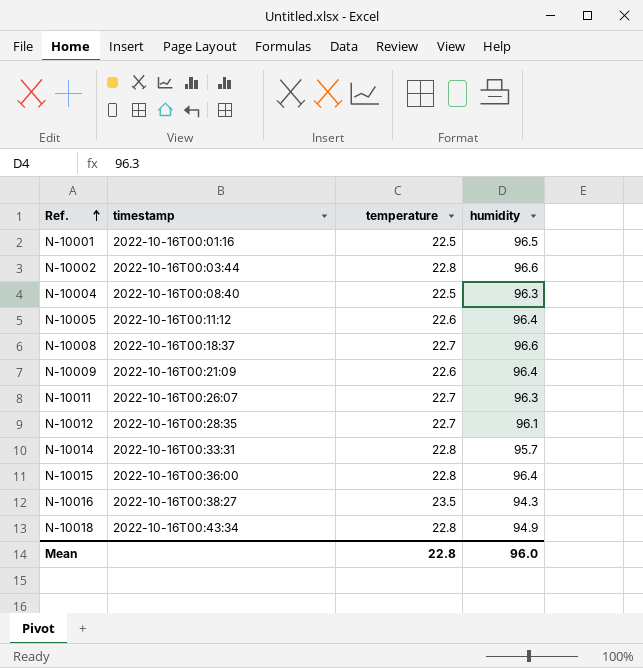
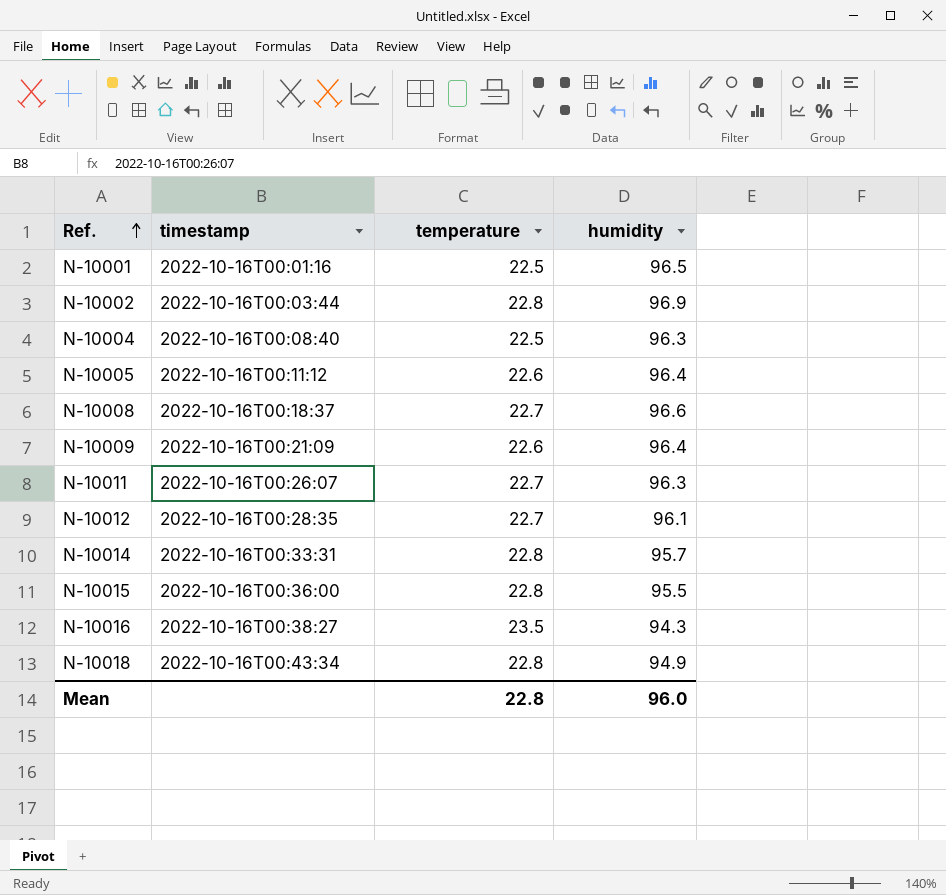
N-10002 | humidity: 96.6 -> 96.9
N-10015 | humidity: 96.4 -> 95.5

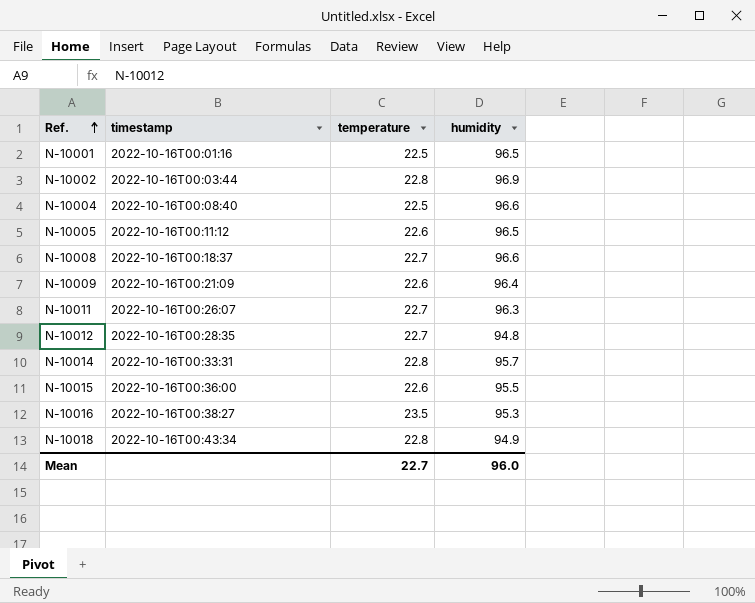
N-10004 | humidity: 96.3 -> 96.6
N-10005 | humidity: 96.4 -> 96.5
N-10012 | humidity: 96.1 -> 94.8
N-10015 | temperature: 22.8 -> 22.6
N-10016 | humidity: 94.3 -> 95.3
Mean | temperature: 22.8 -> 22.7

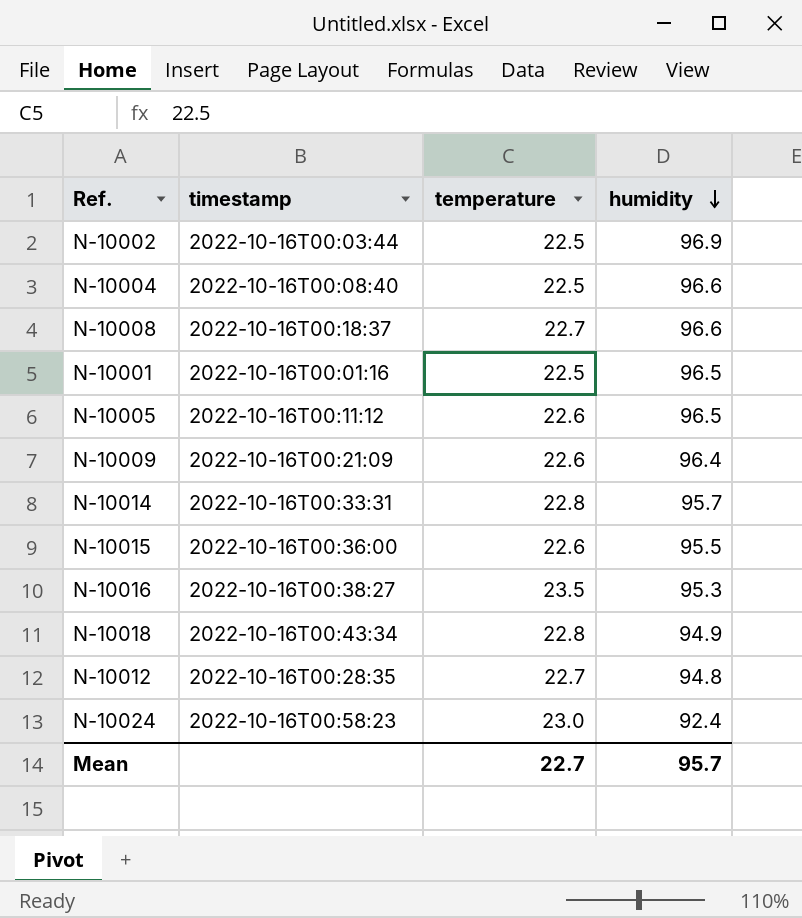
row order: Ref. ascending -> humidity descending
row N-10011: 2022-10-16T00:26:07 | 22.7 | 96.3 -> none
N-10002 | temperature: 22.8 -> 22.5
row N-10024: none -> 2022-10-16T00:58:23 | 23.0 | 92.4
Mean | humidity: 96.0 -> 95.7

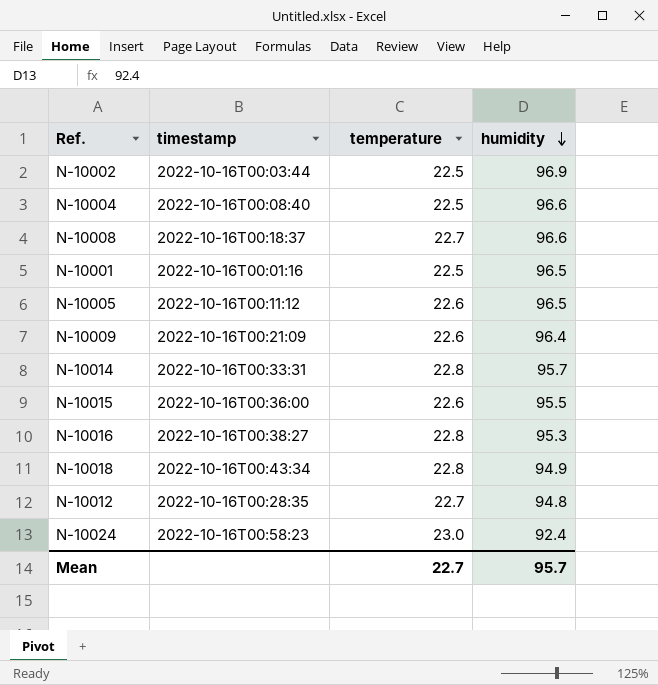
N-10016 | temperature: 23.5 -> 22.8

